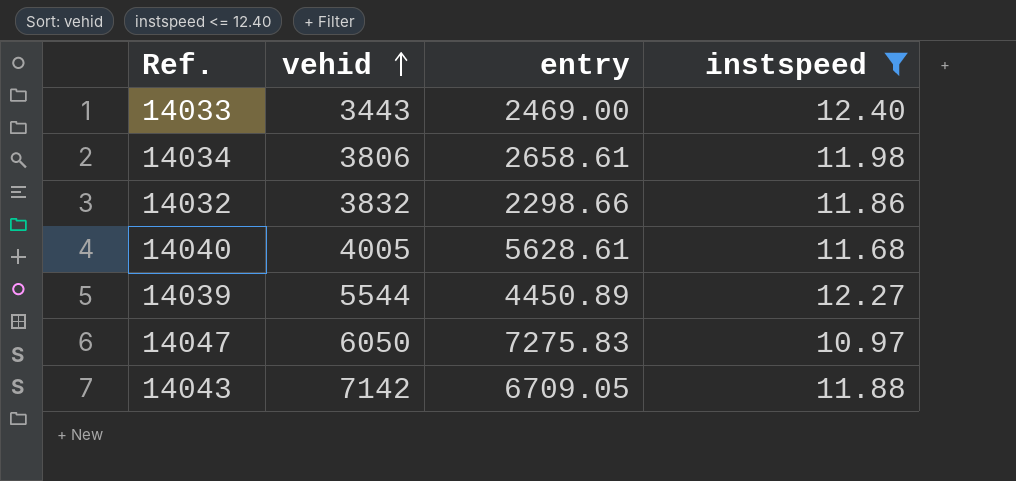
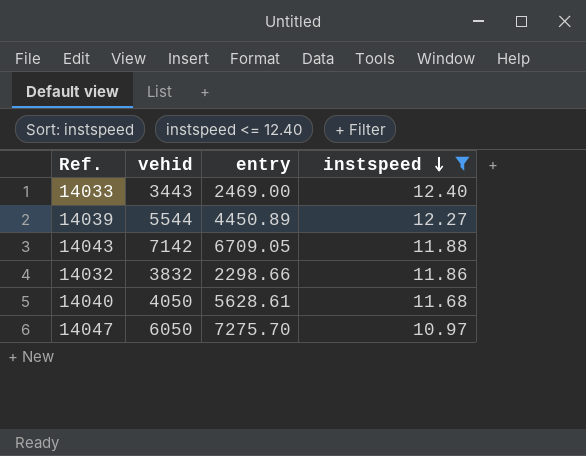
row order: vehid ascending -> instspeed descending
row 14034: 3806 | 2658.61 | 11.98 -> none
14040 | vehid: 4005 -> 4050
14047 | entry: 7275.83 -> 7275.70

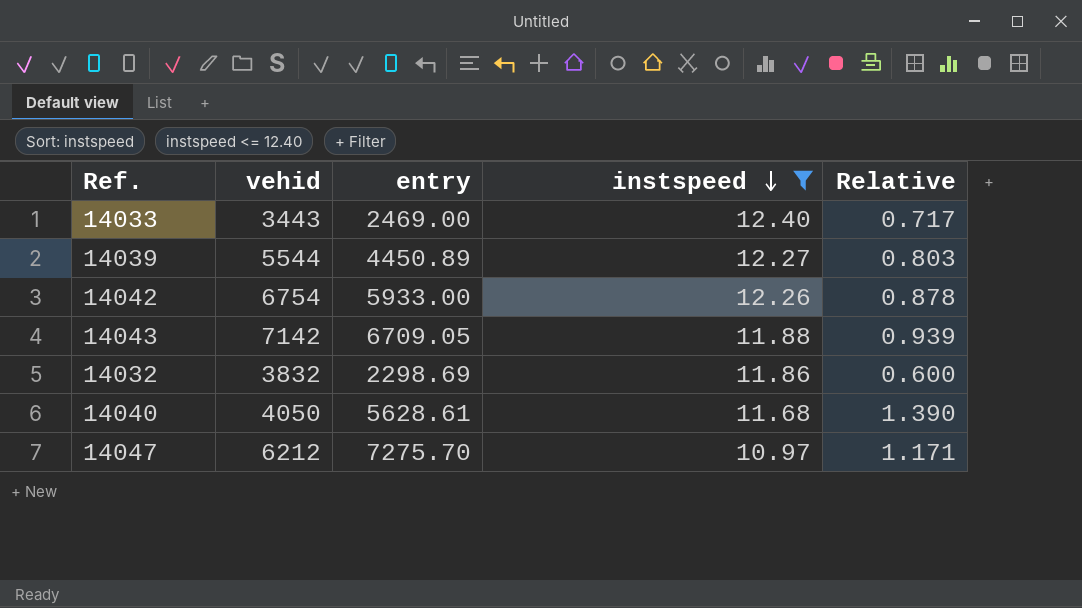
column Relative | formula: none -> [entry] / [vehid]
row 14042: none -> 6754 | 5933.00 | 12.26 | 0.878
14032 | entry: 2298.66 -> 2298.69
14047 | vehid: 6050 -> 6212

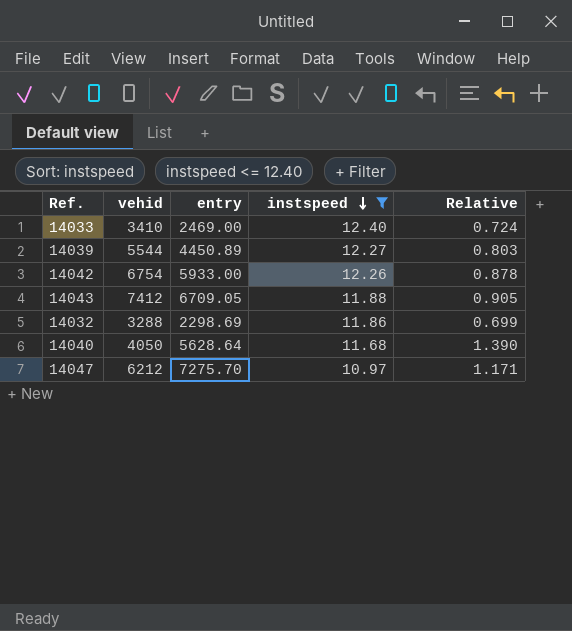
14033 | vehid: 3443 -> 3410
14033 | Relative: 0.717 -> 0.724
14043 | vehid: 7142 -> 7412
14043 | Relative: 0.939 -> 0.905
14032 | vehid: 3832 -> 3288
14032 | Relative: 0.600 -> 0.699
14040 | entry: 5628.61 -> 5628.64

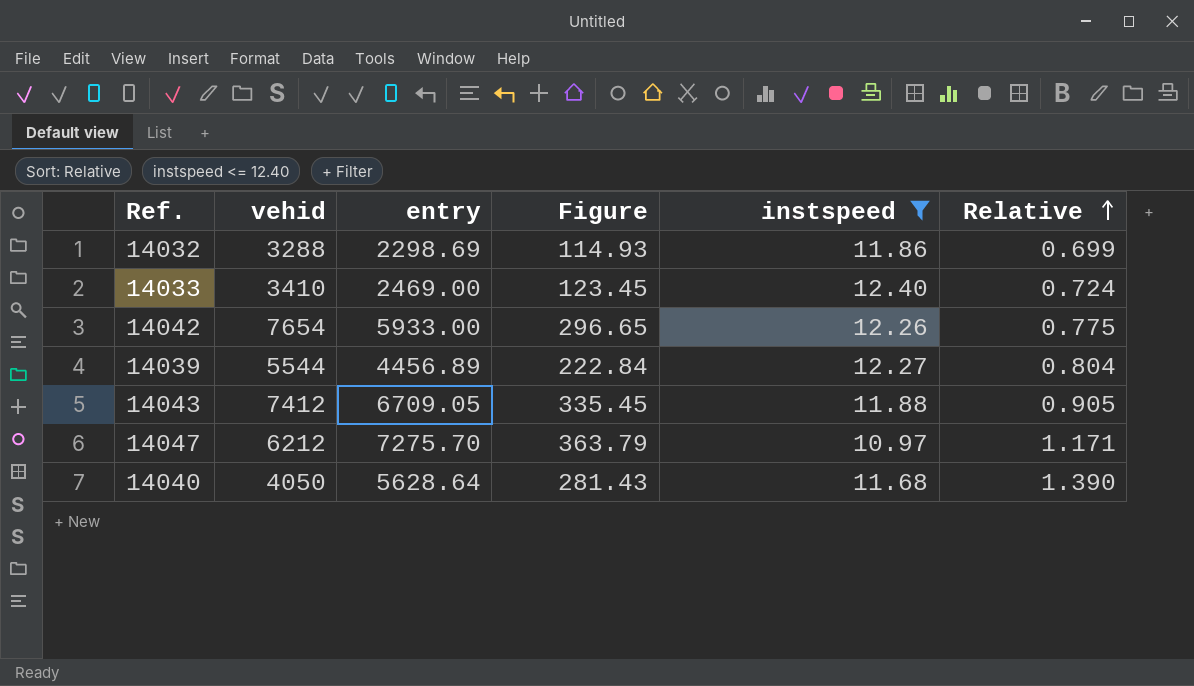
row order: instspeed descending -> Relative ascending
column Figure | formula: none -> [entry] * 0.05
14042 | vehid: 6754 -> 7654
14042 | Relative: 0.878 -> 0.775
14039 | entry: 4450.89 -> 4456.89
14039 | Relative: 0.803 -> 0.804

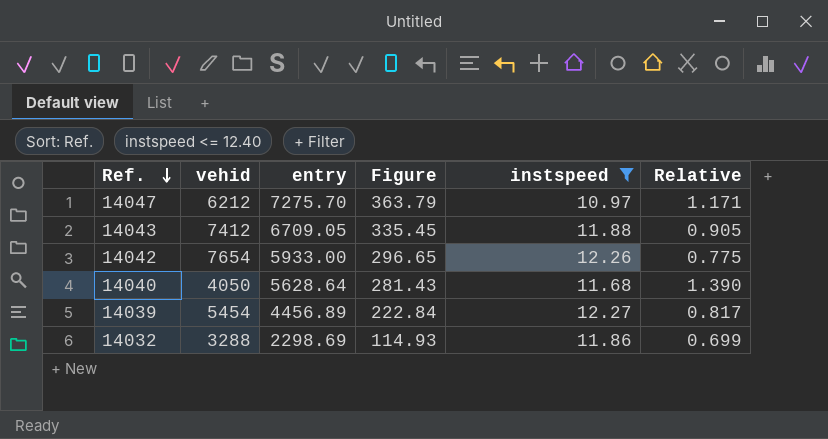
row order: Relative ascending -> Ref. descending
row 14033: 3410 | 2469.00 | 123.45 | 12.40 | 0.724 -> none
14039 | vehid: 5544 -> 5454
14039 | Relative: 0.804 -> 0.817

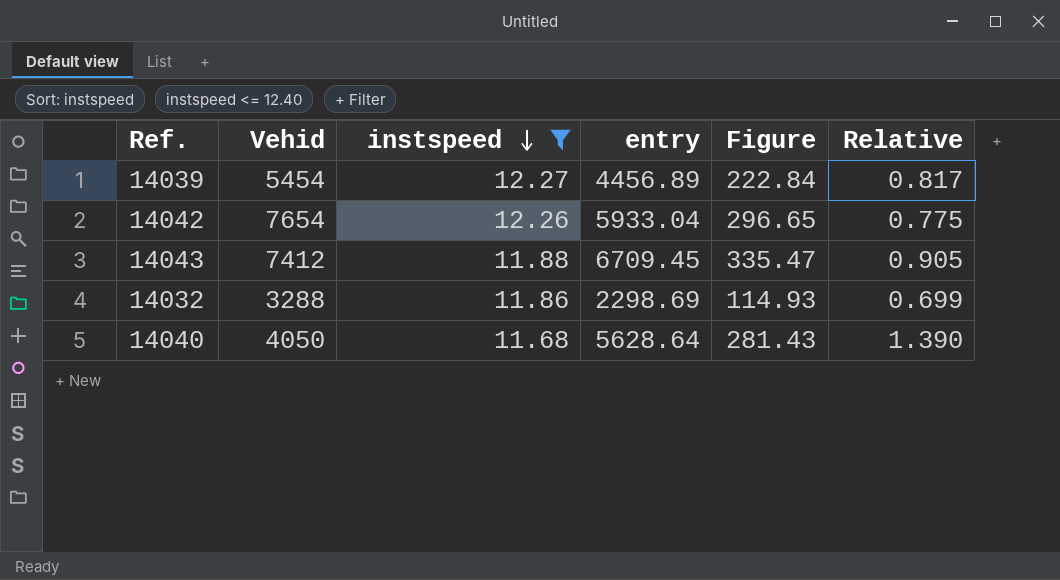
row order: Ref. descending -> instspeed descending
column name: vehid -> Vehid
column instspeed | position: 5 -> 3
row 14047: 6212 | 7275.70 | 363.79 | 10.97 | 1.171 -> none
14042 | entry: 5933.00 -> 5933.04
14043 | entry: 6709.05 -> 6709.45
14043 | Figure: 335.45 -> 335.47

